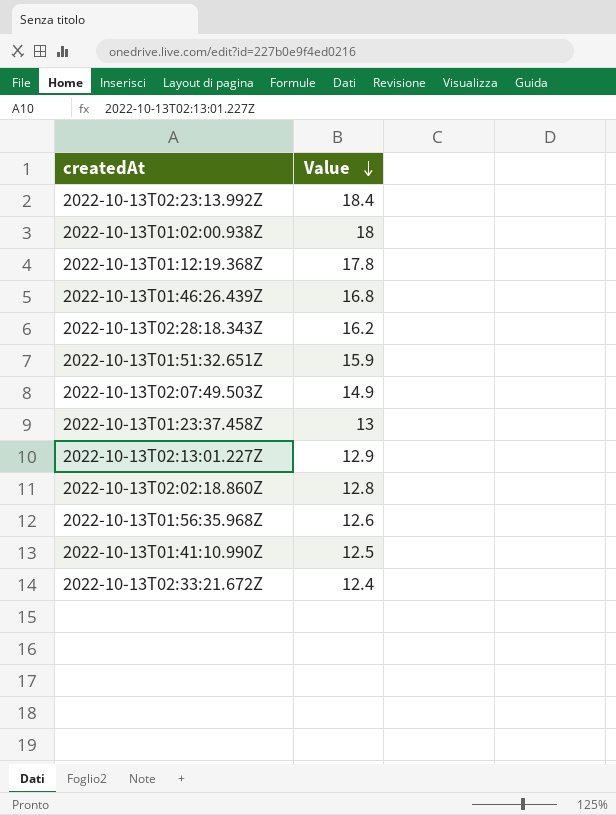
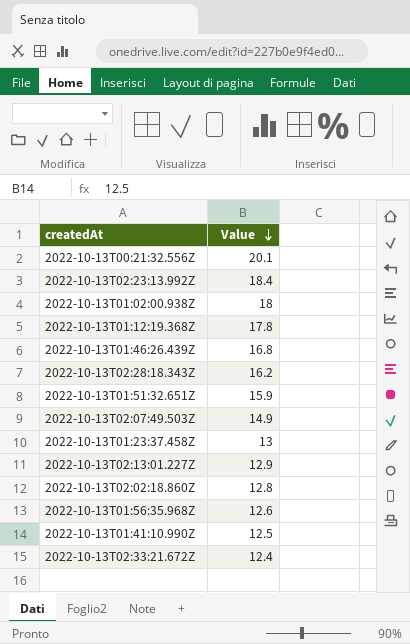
row 2022-10-13T00:21:32.556Z: none -> 20.1

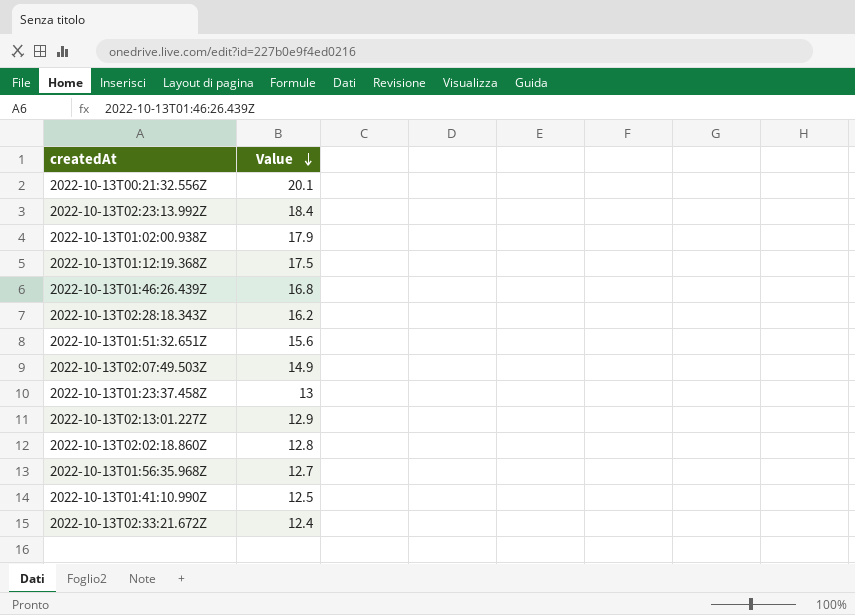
2022-10-13T01:02:00.938Z | Value: 18 -> 17.9
2022-10-13T01:12:19.368Z | Value: 17.8 -> 17.5
2022-10-13T01:51:32.651Z | Value: 15.9 -> 15.6
2022-10-13T01:56:35.968Z | Value: 12.6 -> 12.7

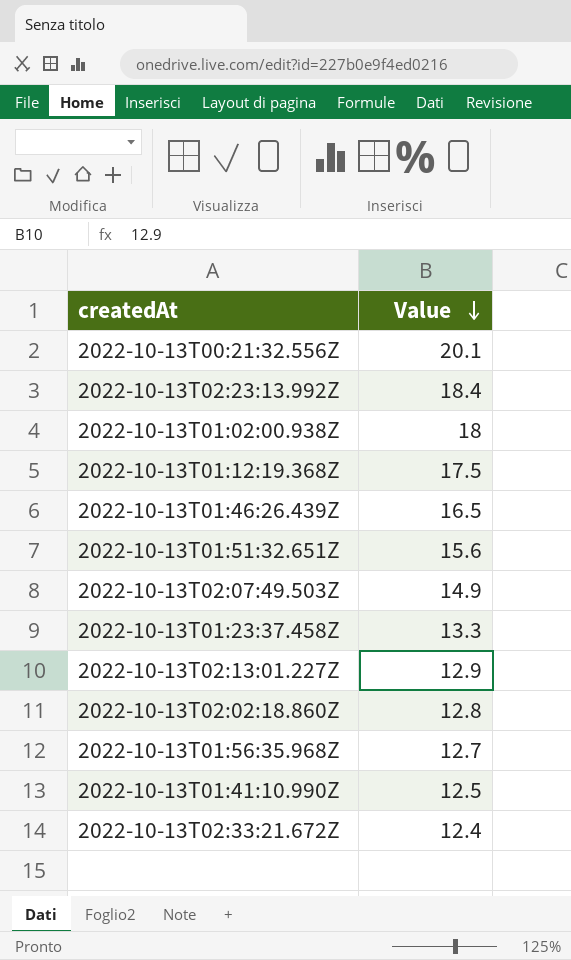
row 2022-10-13T02:28:18.343Z: 16.2 -> none
2022-10-13T01:02:00.938Z | Value: 17.9 -> 18
2022-10-13T01:46:26.439Z | Value: 16.8 -> 16.5
2022-10-13T01:23:37.458Z | Value: 13 -> 13.3

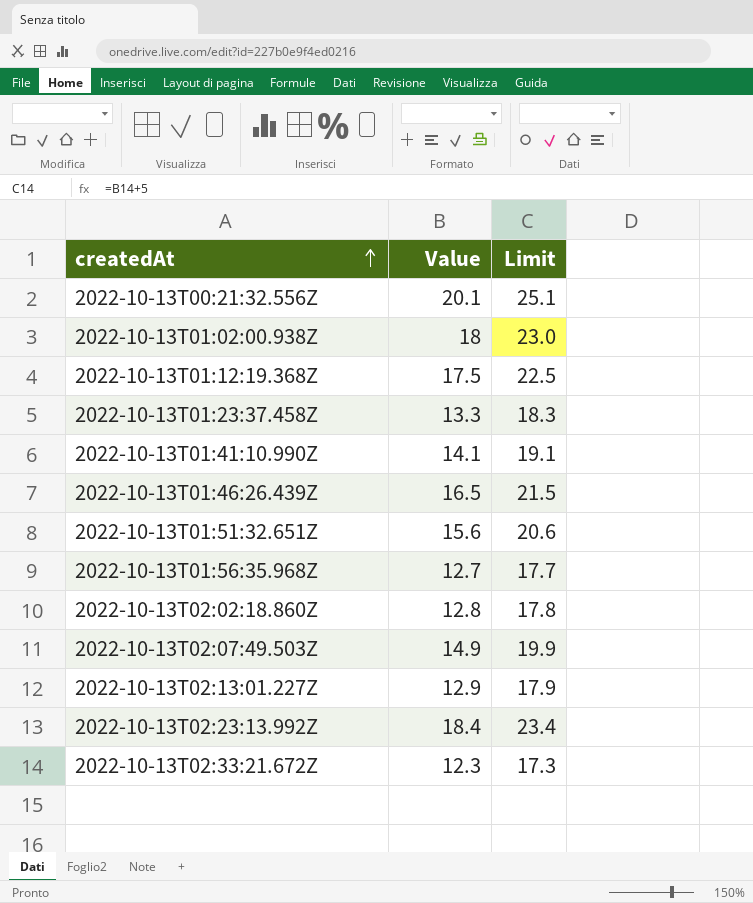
row order: Value descending -> createdAt ascending
column Limit | formula: none -> [Value] + 5
2022-10-13T01:41:10.990Z | Value: 12.5 -> 14.1
2022-10-13T02:33:21.672Z | Value: 12.4 -> 12.3

